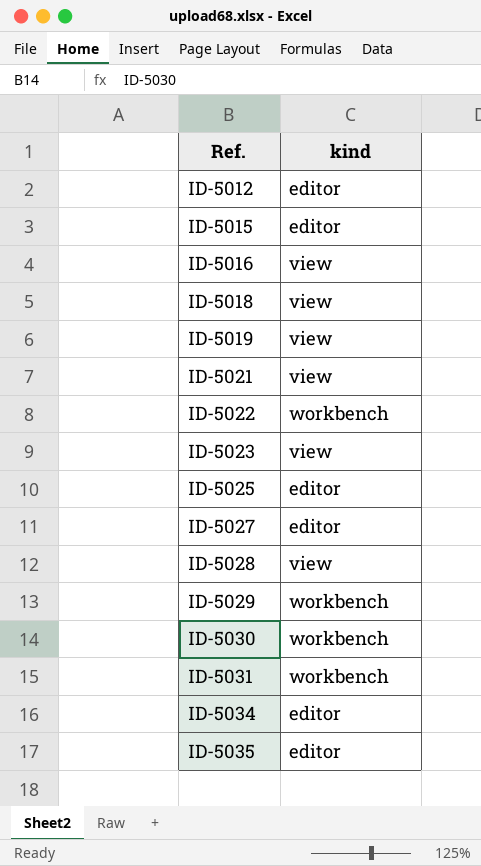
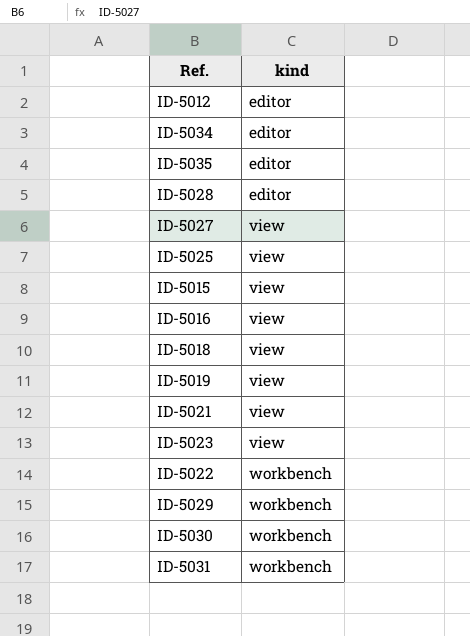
row order: Ref. ascending -> kind ascending
ID-5028 | kind: view -> editor
ID-5027 | kind: editor -> view
ID-5025 | kind: editor -> view
ID-5015 | kind: editor -> view

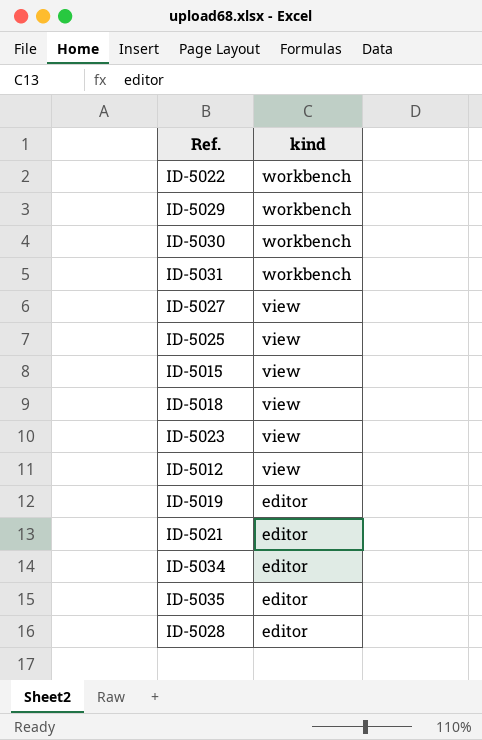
row order: kind ascending -> kind descending
row ID-5016: view -> none
ID-5012 | kind: editor -> view
ID-5019 | kind: view -> editor
ID-5021 | kind: view -> editor

